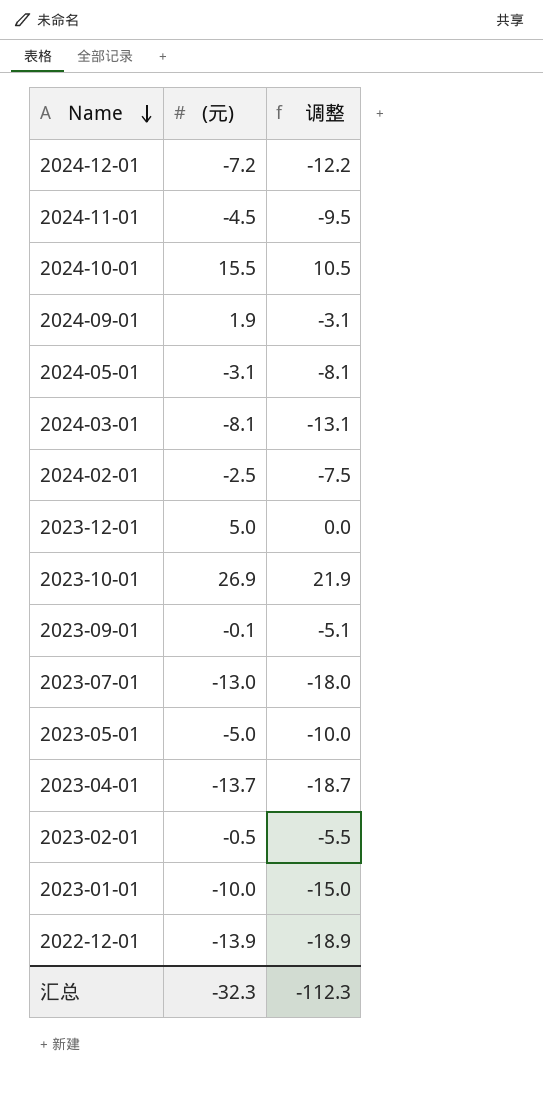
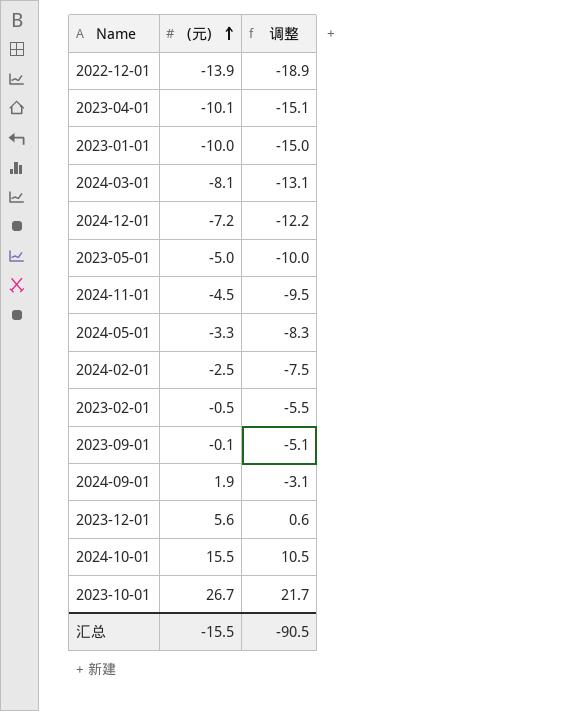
row order: Name descending -> (元) ascending
row 2023-07-01: -13.0 | -18.0 -> none
2023-04-01 | (元): -13.7 -> -10.1
2023-04-01 | 调整: -18.7 -> -15.1
2024-05-01 | (元): -3.1 -> -3.3
2024-05-01 | 调整: -8.1 -> -8.3
2023-12-01 | (元): 5.0 -> 5.6
2023-12-01 | 调整: 0.0 -> 0.6
2023-10-01 | (元): 26.9 -> 26.7
2023-10-01 | 调整: 21.9 -> 21.7
汇总 | (元): -32.3 -> -15.5
汇总 | 调整: -112.3 -> -90.5

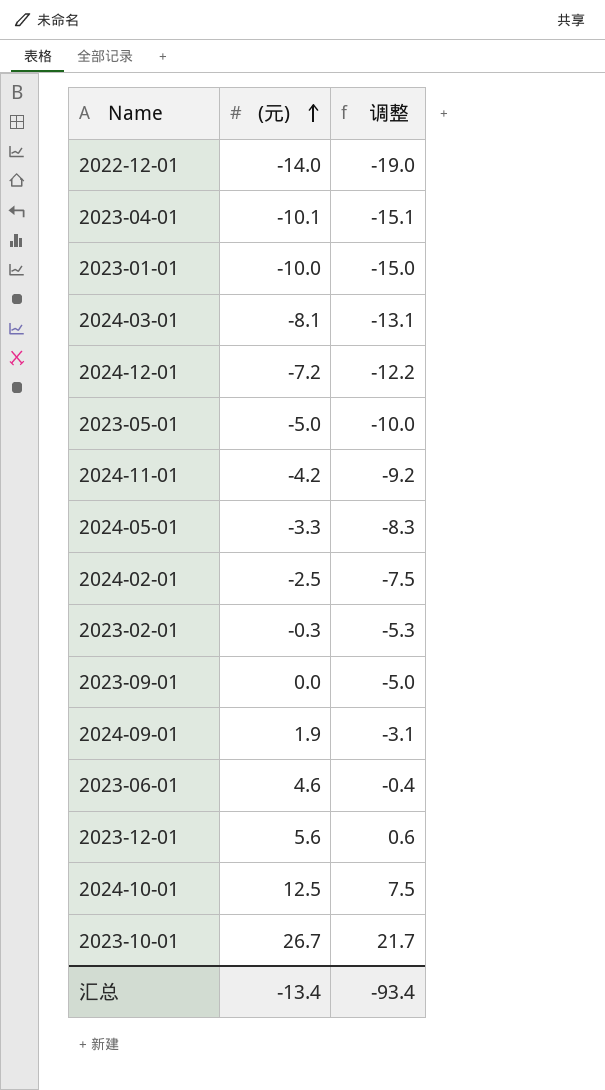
2022-12-01 | (元): -13.9 -> -14.0
2022-12-01 | 调整: -18.9 -> -19.0
2024-11-01 | (元): -4.5 -> -4.2
2024-11-01 | 调整: -9.5 -> -9.2
2023-02-01 | (元): -0.5 -> -0.3
2023-02-01 | 调整: -5.5 -> -5.3
2023-09-01 | (元): -0.1 -> 0.0
2023-09-01 | 调整: -5.1 -> -5.0
row 2023-06-01: none -> 4.6 | -0.4
2024-10-01 | (元): 15.5 -> 12.5
2024-10-01 | 调整: 10.5 -> 7.5
汇总 | (元): -15.5 -> -13.4
汇总 | 调整: -90.5 -> -93.4

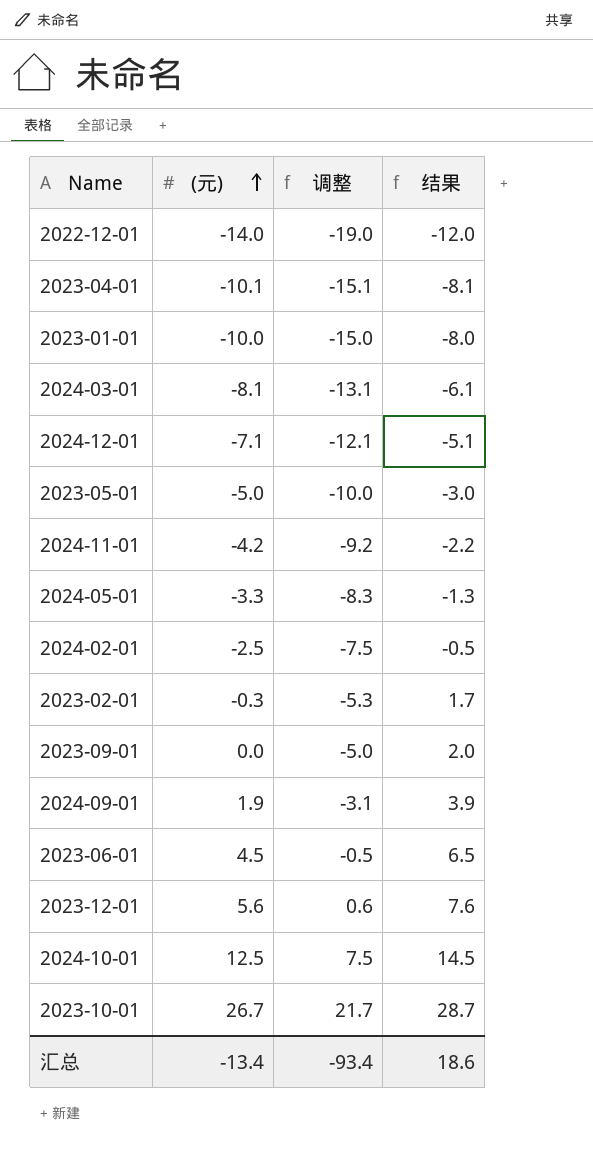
column 结果 | formula: none -> [(元)] + 2
2024-12-01 | (元): -7.2 -> -7.1
2024-12-01 | 调整: -12.2 -> -12.1
2023-06-01 | (元): 4.6 -> 4.5
2023-06-01 | 调整: -0.4 -> -0.5

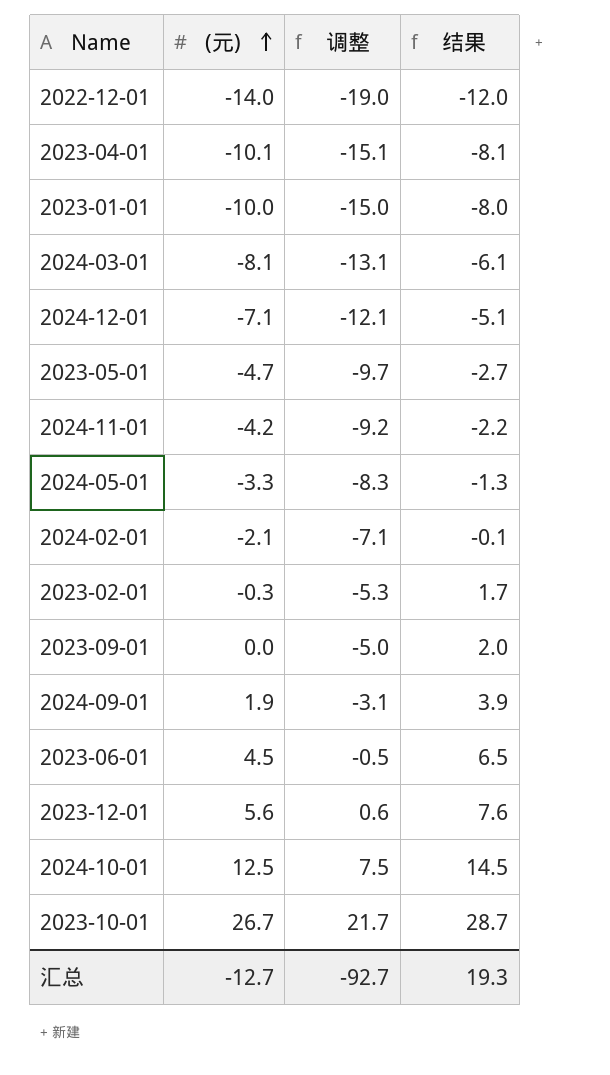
2023-05-01 | (元): -5.0 -> -4.7
2023-05-01 | 调整: -10.0 -> -9.7
2023-05-01 | 结果: -3.0 -> -2.7
2024-02-01 | (元): -2.5 -> -2.1
2024-02-01 | 调整: -7.5 -> -7.1
2024-02-01 | 结果: -0.5 -> -0.1
汇总 | (元): -13.4 -> -12.7
汇总 | 调整: -93.4 -> -92.7
汇总 | 结果: 18.6 -> 19.3

